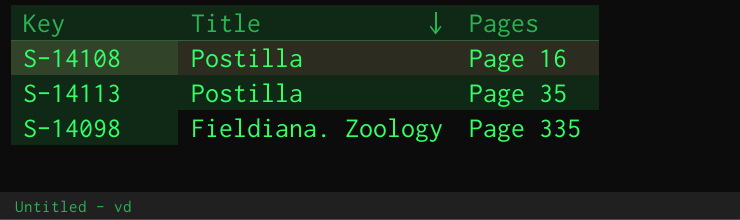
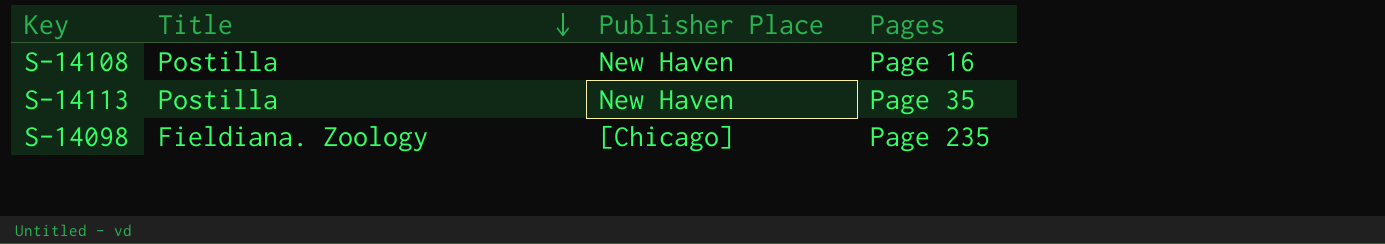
column Publisher Place | position: none -> 3
S-14098 | Pages: Page 335 -> Page 235

